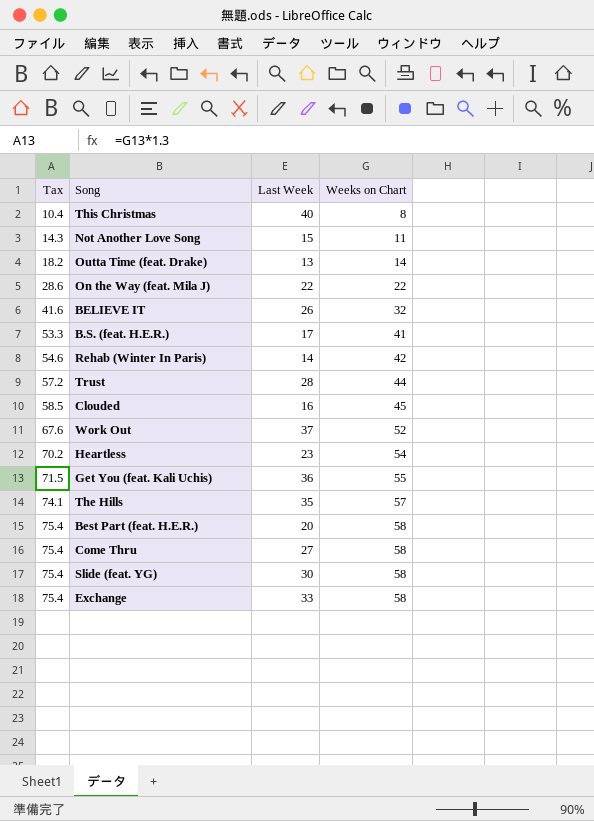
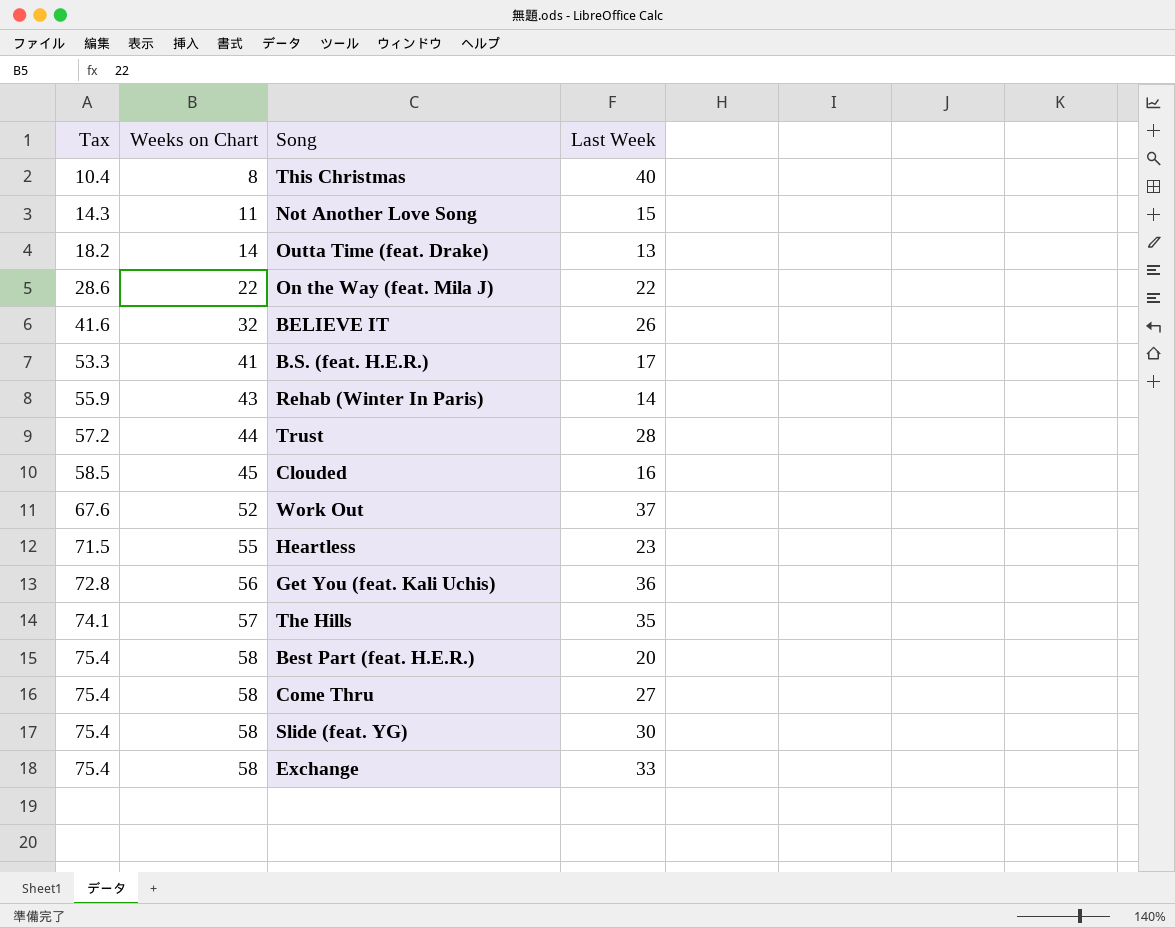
column Weeks on Chart | position: 4 -> 2
Rehab (Winter In Paris) | Tax: 54.6 -> 55.9
Rehab (Winter In Paris) | Weeks on Chart: 42 -> 43
Heartless | Tax: 70.2 -> 71.5
Heartless | Weeks on Chart: 54 -> 55
Get You (feat. Kali Uchis) | Tax: 71.5 -> 72.8
Get You (feat. Kali Uchis) | Weeks on Chart: 55 -> 56

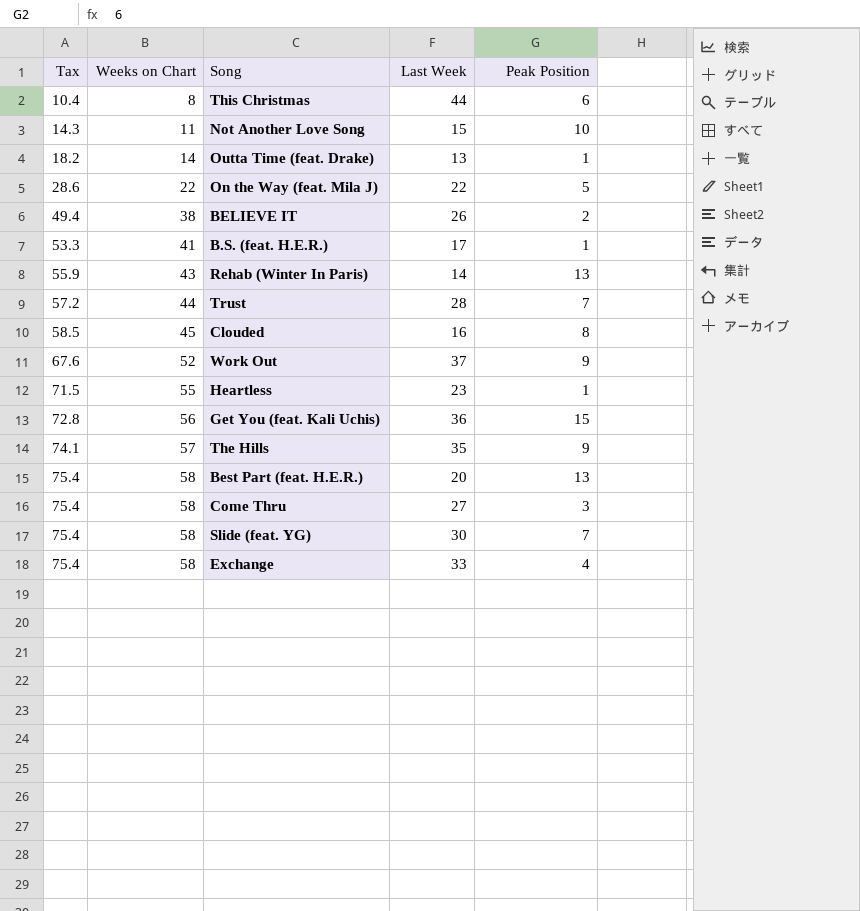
column Peak Position | position: none -> 5
This Christmas | Last Week: 40 -> 44
BELIEVE IT | Tax: 41.6 -> 49.4
BELIEVE IT | Weeks on Chart: 32 -> 38

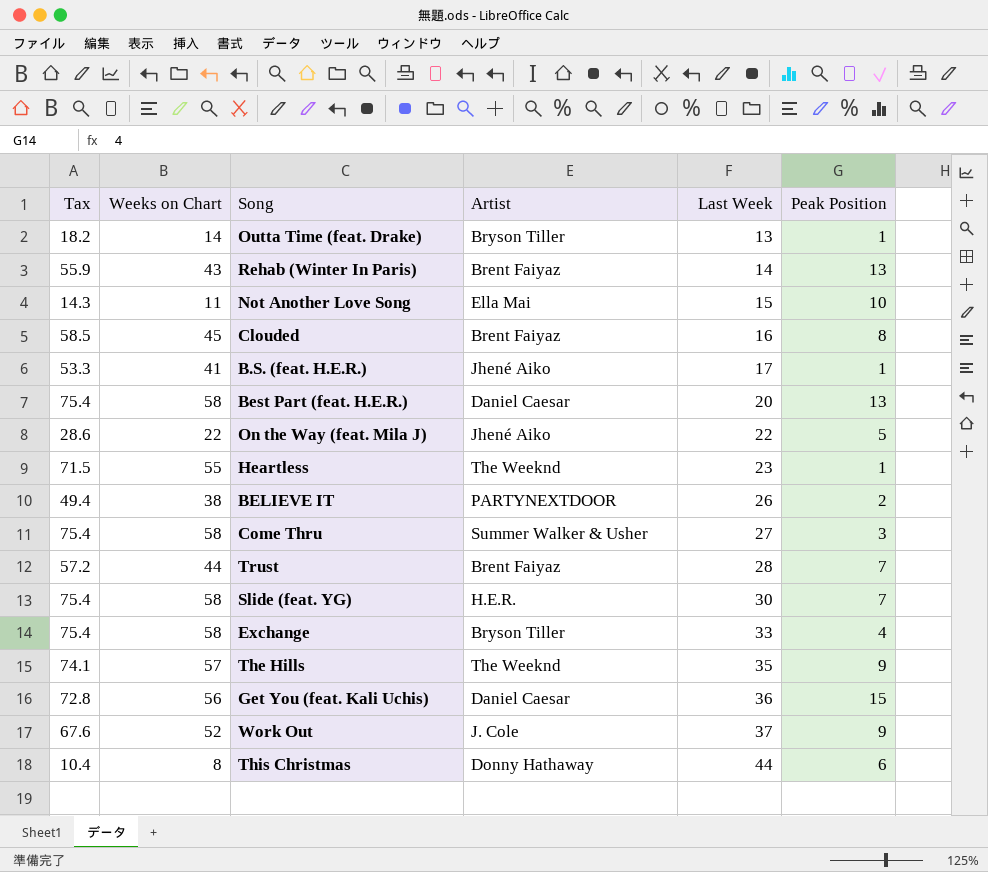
row order: Tax ascending -> Last Week ascending
column Artist | position: none -> 4

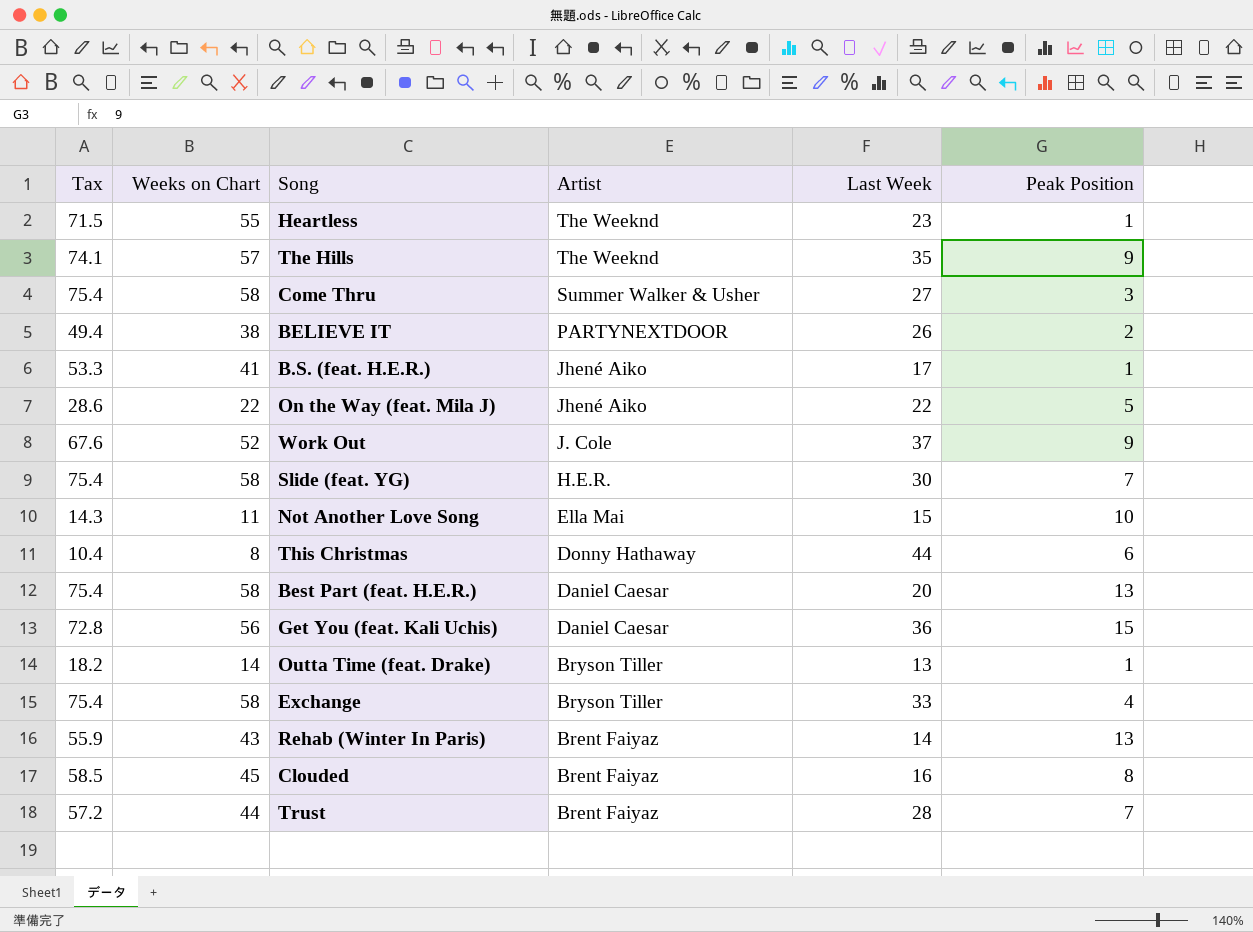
row order: Last Week ascending -> Artist descending

